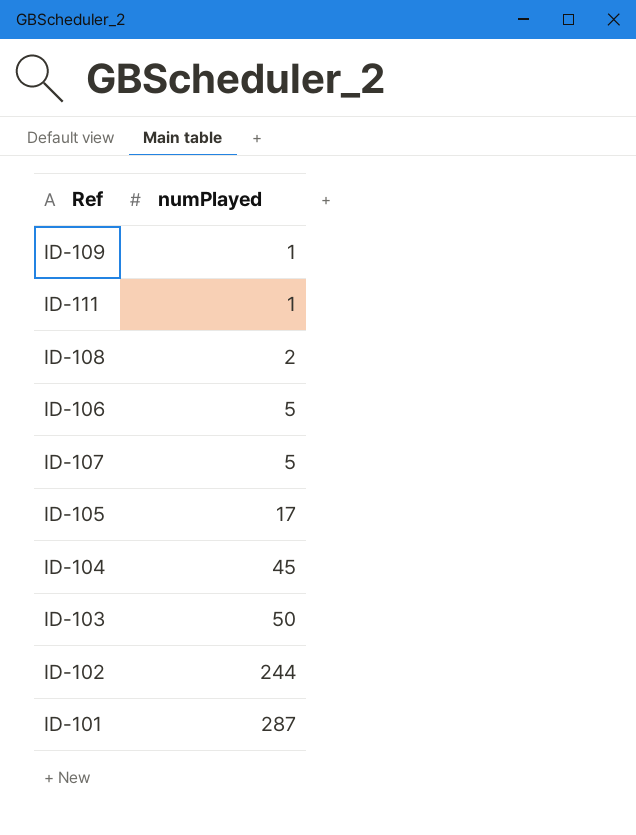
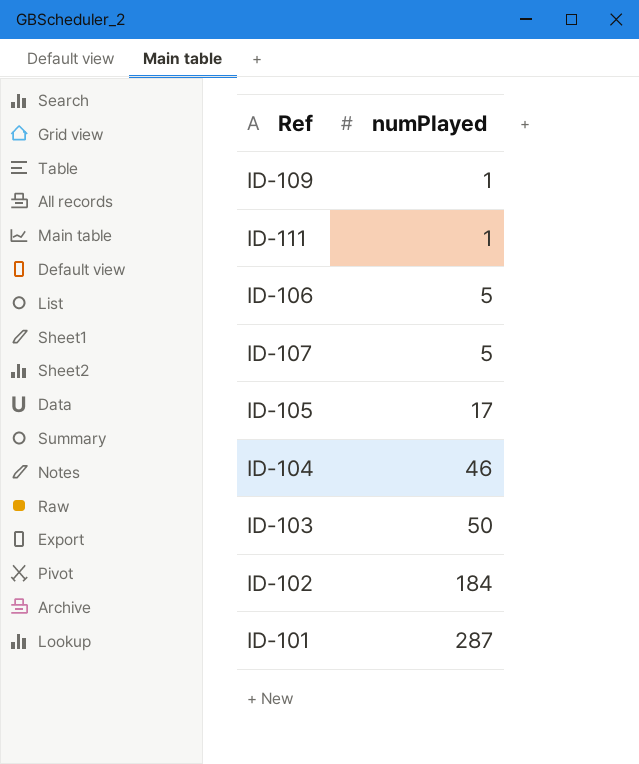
row ID-108: 2 -> none
ID-104 | numPlayed: 45 -> 46
ID-102 | numPlayed: 244 -> 184

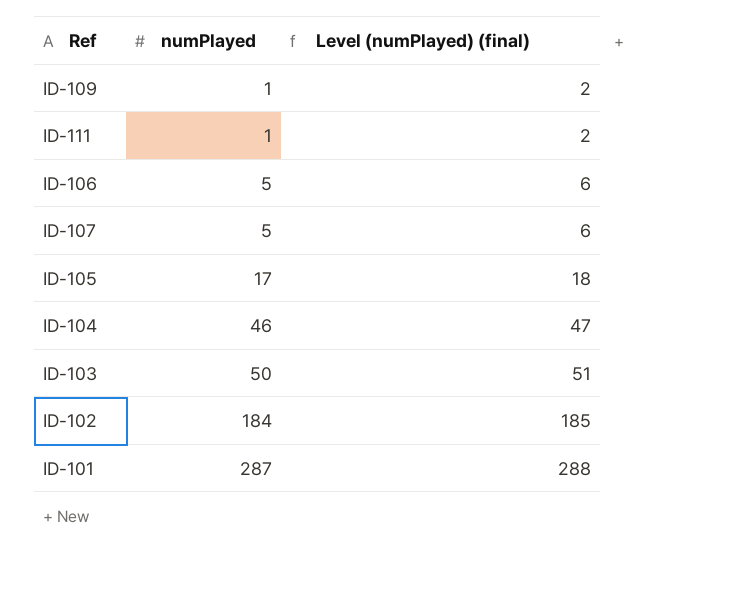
column Level (numPlayed) (final) | formula: none -> [numPlayed] + 1

